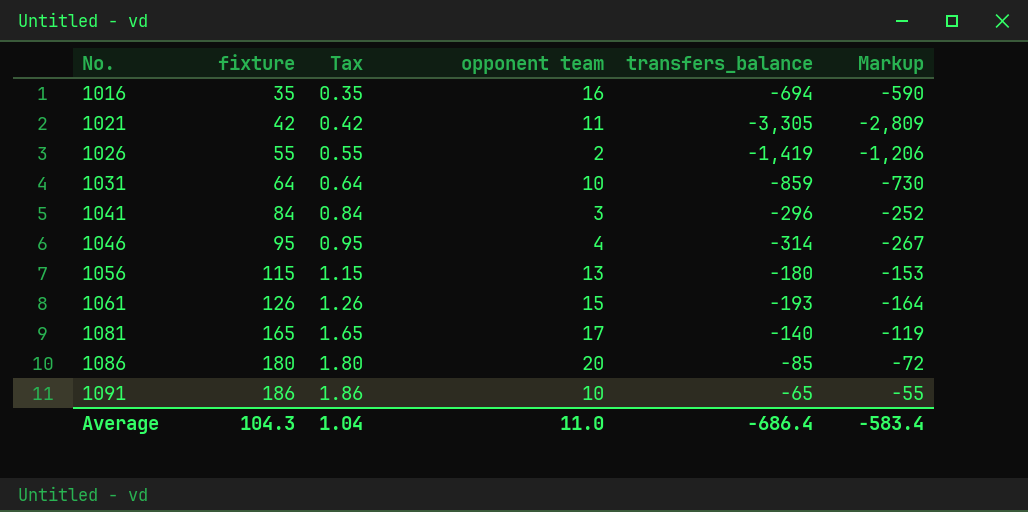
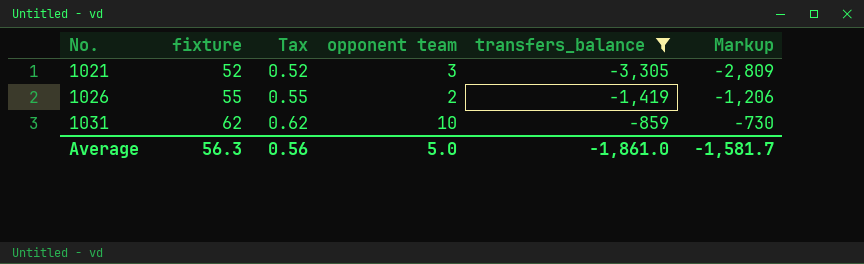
filter: none -> transfers_balance <= -859
1021 | fixture: 42 -> 52
1021 | Tax: 0.42 -> 0.52
1021 | opponent team: 11 -> 3
1031 | fixture: 64 -> 62
1031 | Tax: 0.64 -> 0.62
Average | fixture: 104.3 -> 56.3
Average | Tax: 1.04 -> 0.56
Average | opponent team: 11.0 -> 5.0
Average | transfers_balance: -686.4 -> -1,861.0
Average | Markup: -583.4 -> -1,581.7

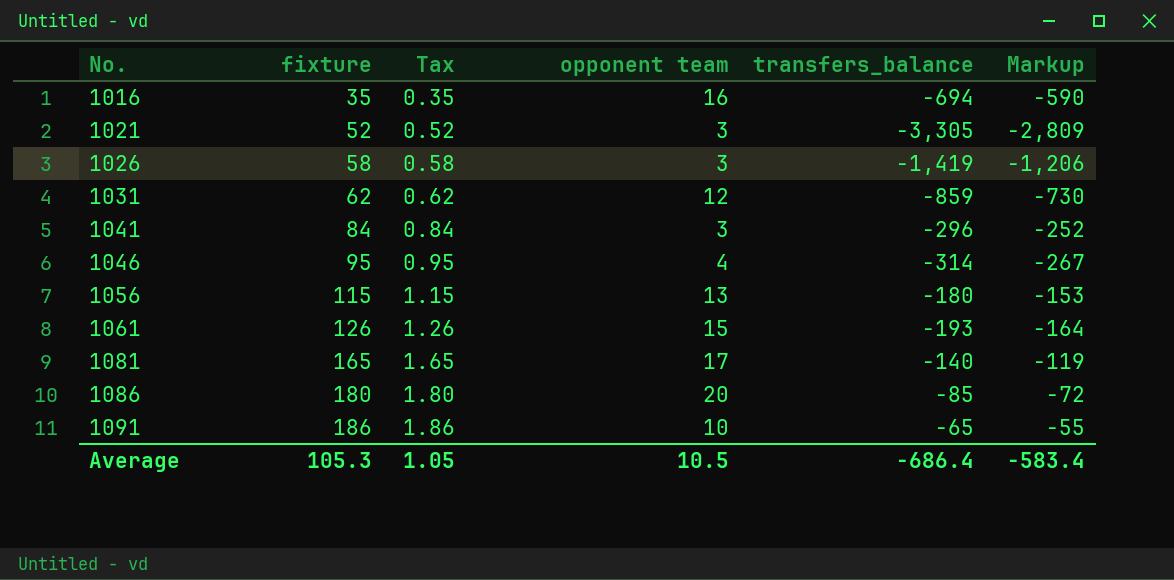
filter: transfers_balance <= -859 -> none
1026 | fixture: 55 -> 58
1026 | Tax: 0.55 -> 0.58
1026 | opponent team: 2 -> 3
1031 | opponent team: 10 -> 12
Average | fixture: 56.3 -> 105.3
Average | Tax: 0.56 -> 1.05
Average | opponent team: 5.0 -> 10.5
Average | transfers_balance: -1,861.0 -> -686.4
Average | Markup: -1,581.7 -> -583.4

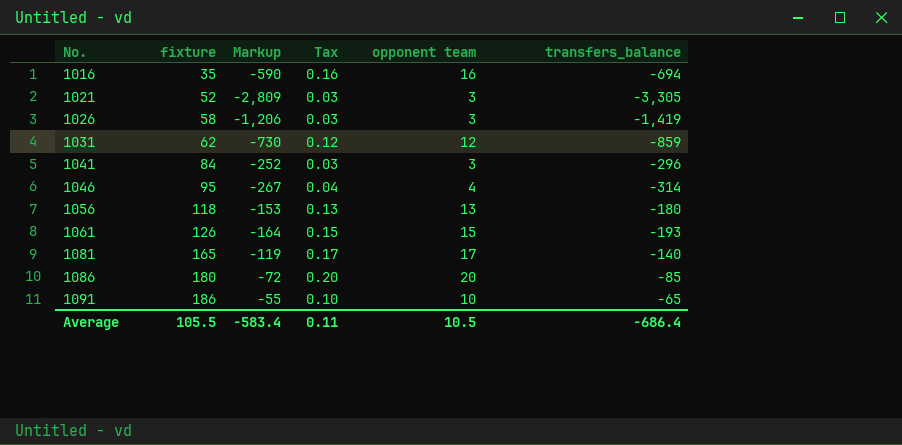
column Markup | position: 6 -> 3
column Tax | formula: [fixture] * 0.01 -> [opponent team] * 0.01
1056 | fixture: 115 -> 118
Average | fixture: 105.3 -> 105.5
Average | Tax: 1.05 -> 0.11

